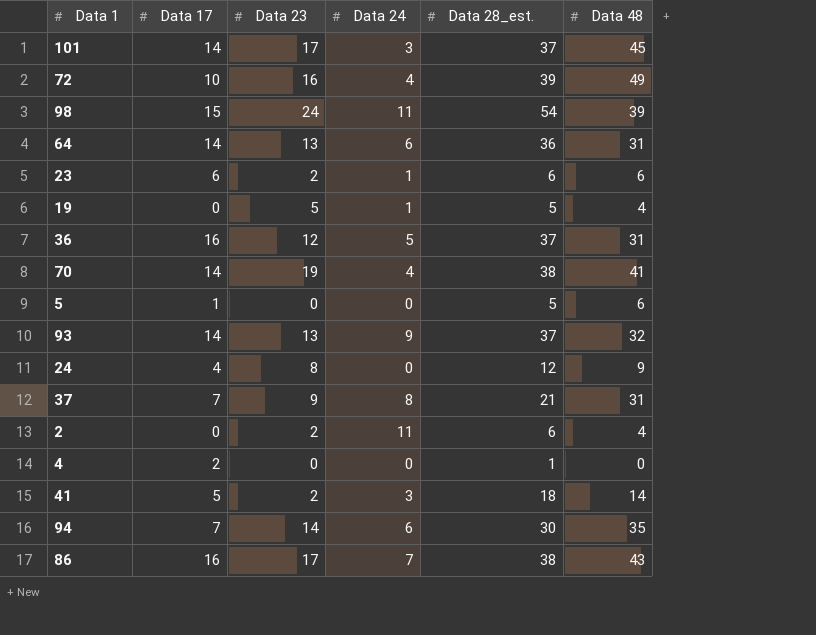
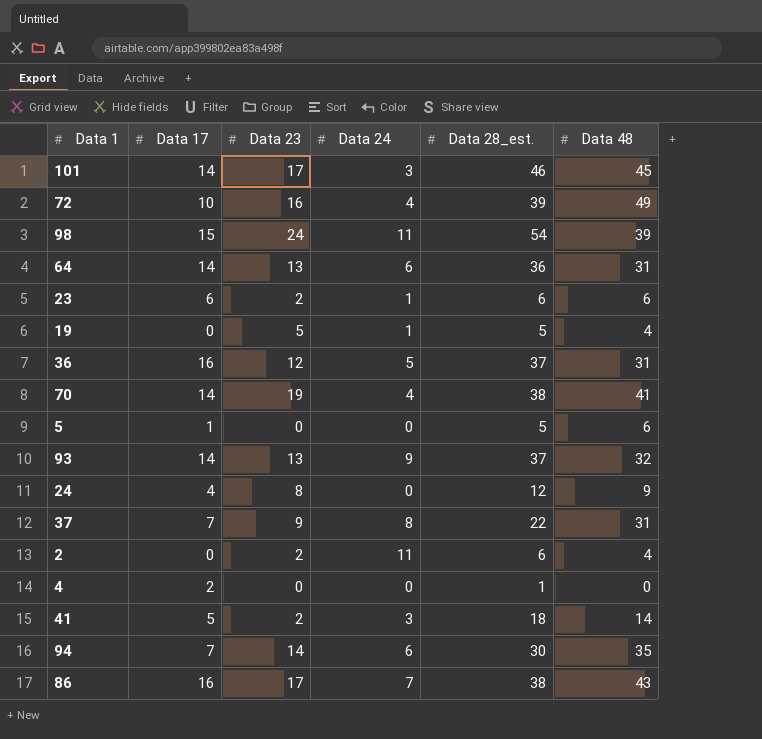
101 | Data 28_est.: 37 -> 46
37 | Data 28_est.: 21 -> 22

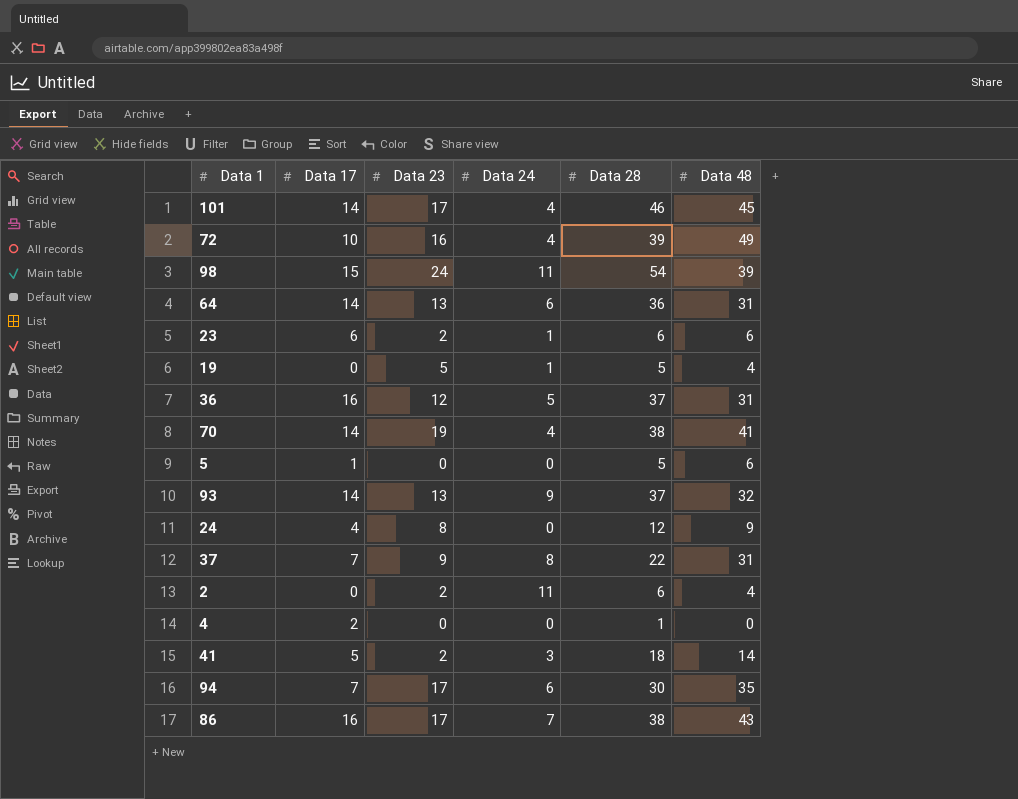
column name: Data 28_est. -> Data 28
101 | Data 24: 3 -> 4
94 | Data 23: 14 -> 17

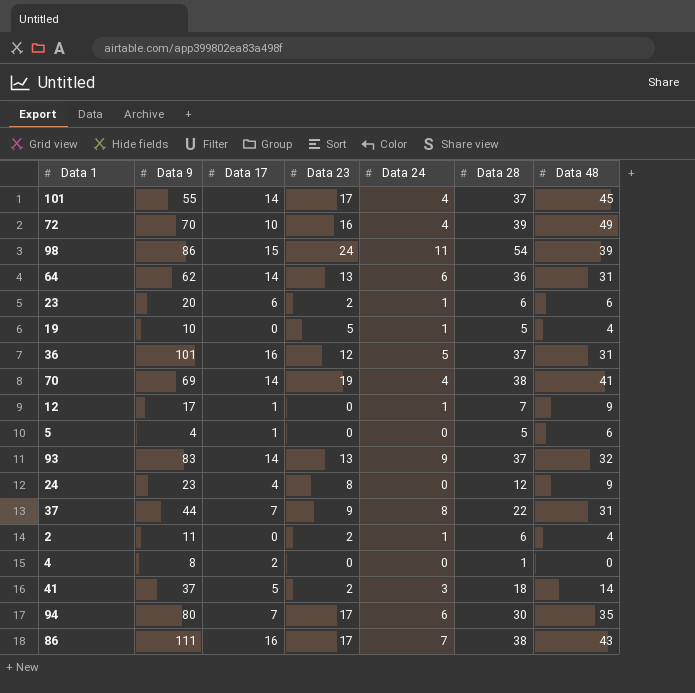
column Data 9 | position: none -> 2
101 | Data 28: 46 -> 37
row 12: none -> 17 | 1 | 0 | 1 | 7 | 9
2 | Data 24: 11 -> 1

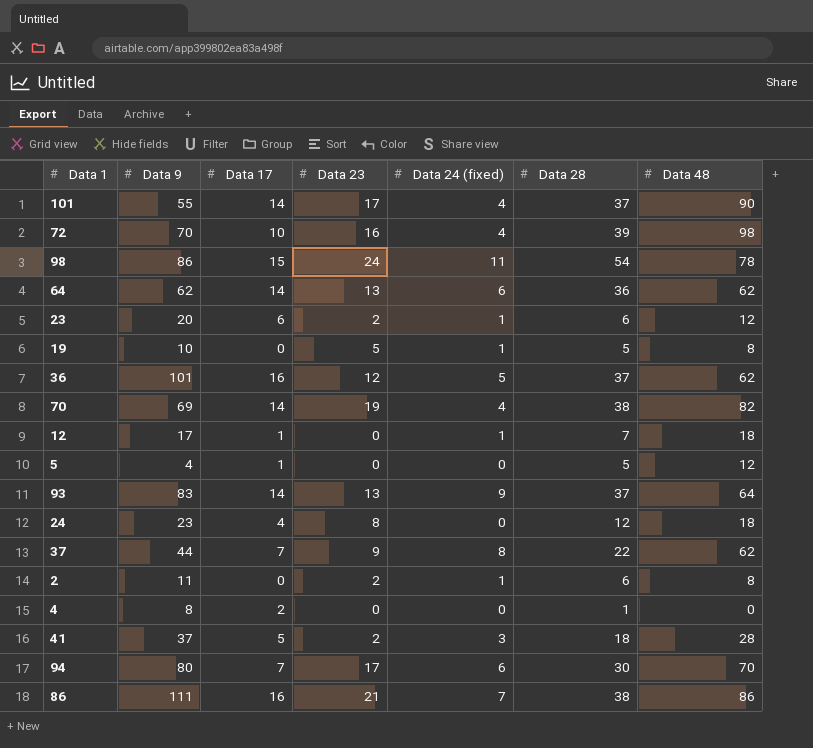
column name: Data 24 -> Data 24 (fixed)
101 | Data 48: 45 -> 90
72 | Data 48: 49 -> 98
98 | Data 48: 39 -> 78
64 | Data 48: 31 -> 62
23 | Data 48: 6 -> 12
19 | Data 48: 4 -> 8
36 | Data 48: 31 -> 62
70 | Data 48: 41 -> 82
12 | Data 48: 9 -> 18
5 | Data 48: 6 -> 12
93 | Data 48: 32 -> 64
24 | Data 48: 9 -> 18
37 | Data 48: 31 -> 62
2 | Data 48: 4 -> 8
41 | Data 48: 14 -> 28
94 | Data 48: 35 -> 70
86 | Data 23: 17 -> 21
86 | Data 48: 43 -> 86

